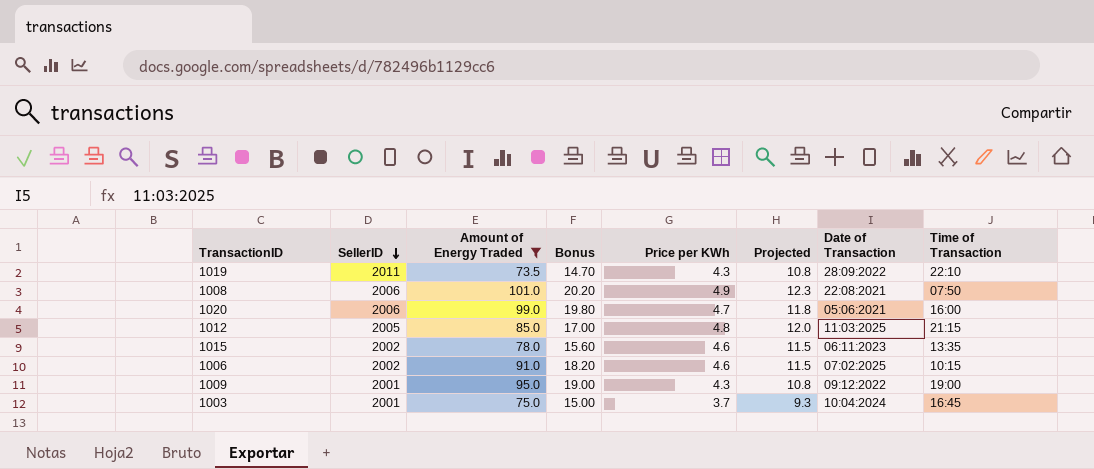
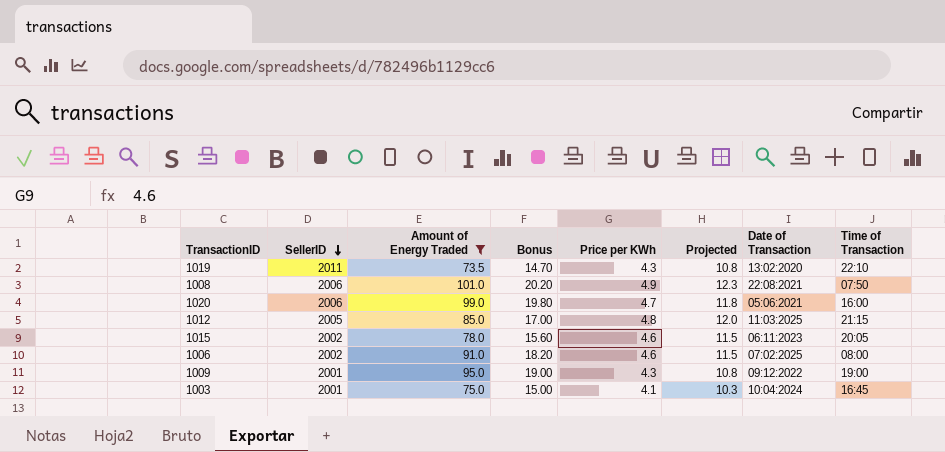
1019 | Date of Transaction: 28:09:2022 -> 13:02:2020
1015 | Time of Transaction: 13:35 -> 20:05
1006 | Time of Transaction: 10:15 -> 08:00
1003 | Price per KWh: 3.7 -> 4.1
1003 | Projected: 9.3 -> 10.3

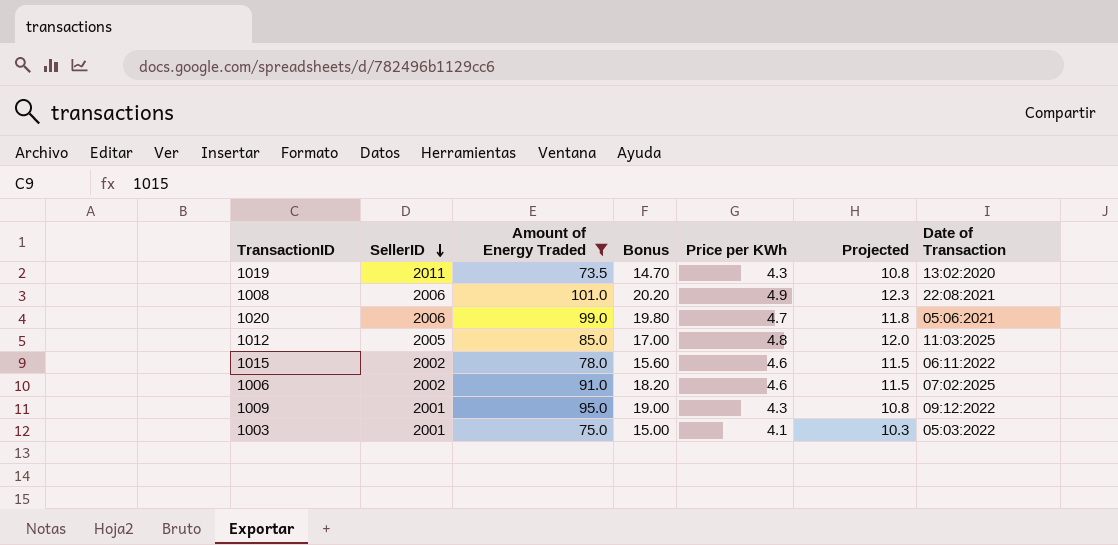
column Time of Transaction | position: 8 -> none
1015 | Date of Transaction: 06:11:2023 -> 06:11:2022
1003 | Date of Transaction: 10:04:2024 -> 05:03:2022

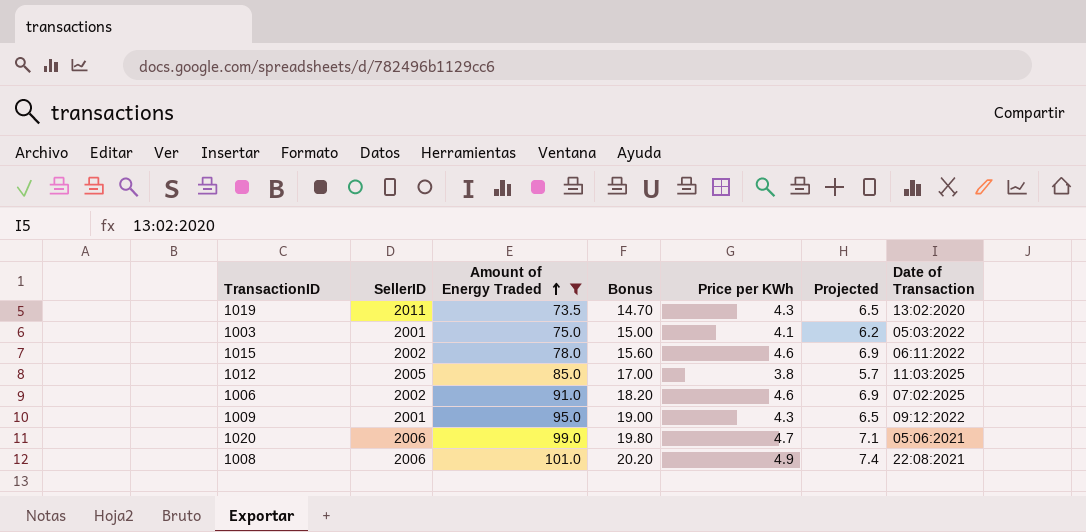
row order: SellerID descending -> Amount of Energy Traded ascending
column Projected | formula: [Price per KWh] * 2.5 -> [Price per KWh] * 1.5
1012 | Price per KWh: 4.8 -> 3.8

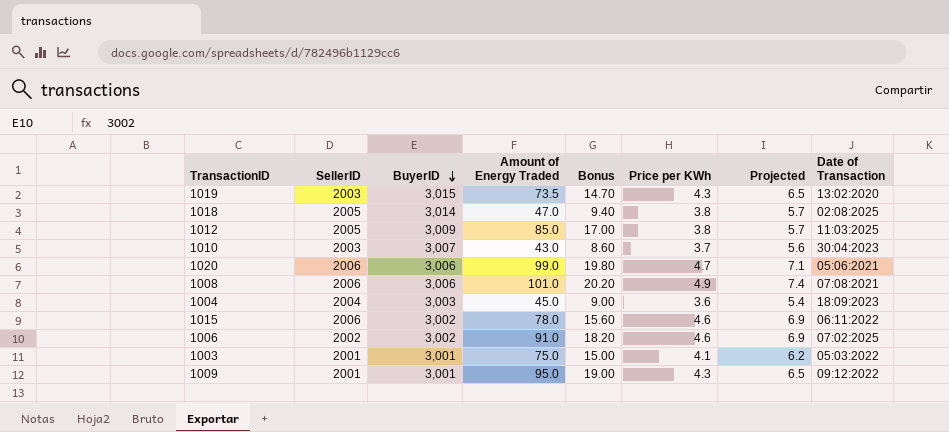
filter: Amount of Energy Traded >= 73.5 -> none
row order: Amount of Energy Traded ascending -> BuyerID descending
column BuyerID | position: none -> 3
1019 | SellerID: 2011 -> 2003
1008 | Date of Transaction: 22:08:2021 -> 07:08:2021
1015 | SellerID: 2002 -> 2006

